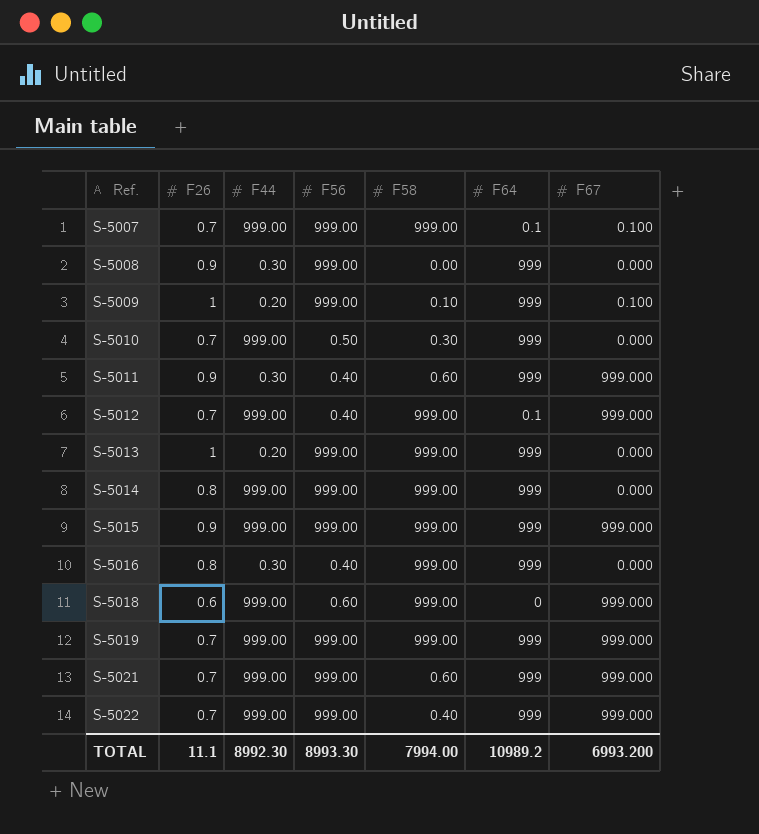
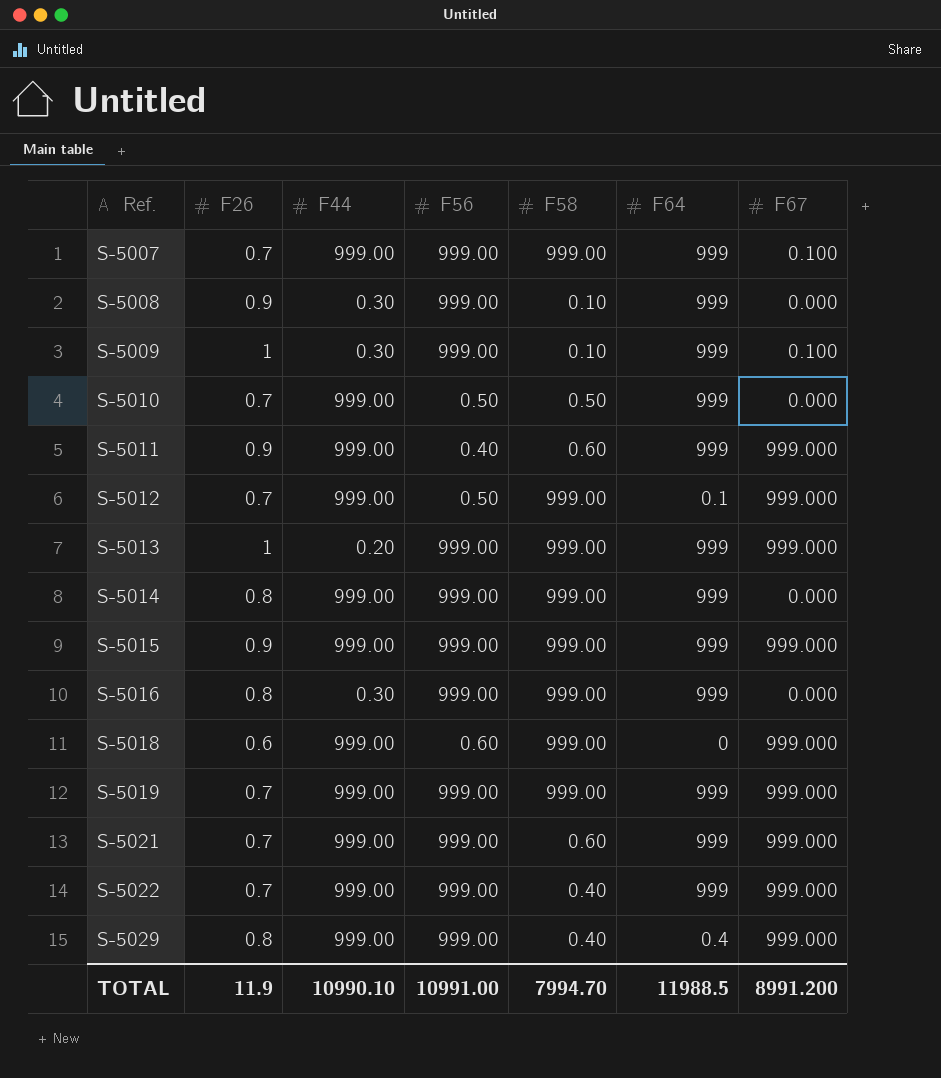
S-5007 | F64: 0.1 -> 999
S-5008 | F58: 0.00 -> 0.10
S-5009 | F44: 0.20 -> 0.30
S-5010 | F58: 0.30 -> 0.50
S-5011 | F44: 0.30 -> 999.00
S-5012 | F56: 0.40 -> 0.50
S-5013 | F67: 0.000 -> 999.000
S-5016 | F56: 0.40 -> 999.00
row S-5029: none -> 0.8 | 999.00 | 999.00 | 0.40 | 0.4 | 999.000
TOTAL | F26: 11.1 -> 11.9
TOTAL | F44: 8992.30 -> 10990.10
TOTAL | F56: 8993.30 -> 10991.00
TOTAL | F58: 7994.00 -> 7994.70
TOTAL | F64: 10989.2 -> 11988.5
TOTAL | F67: 6993.200 -> 8991.200

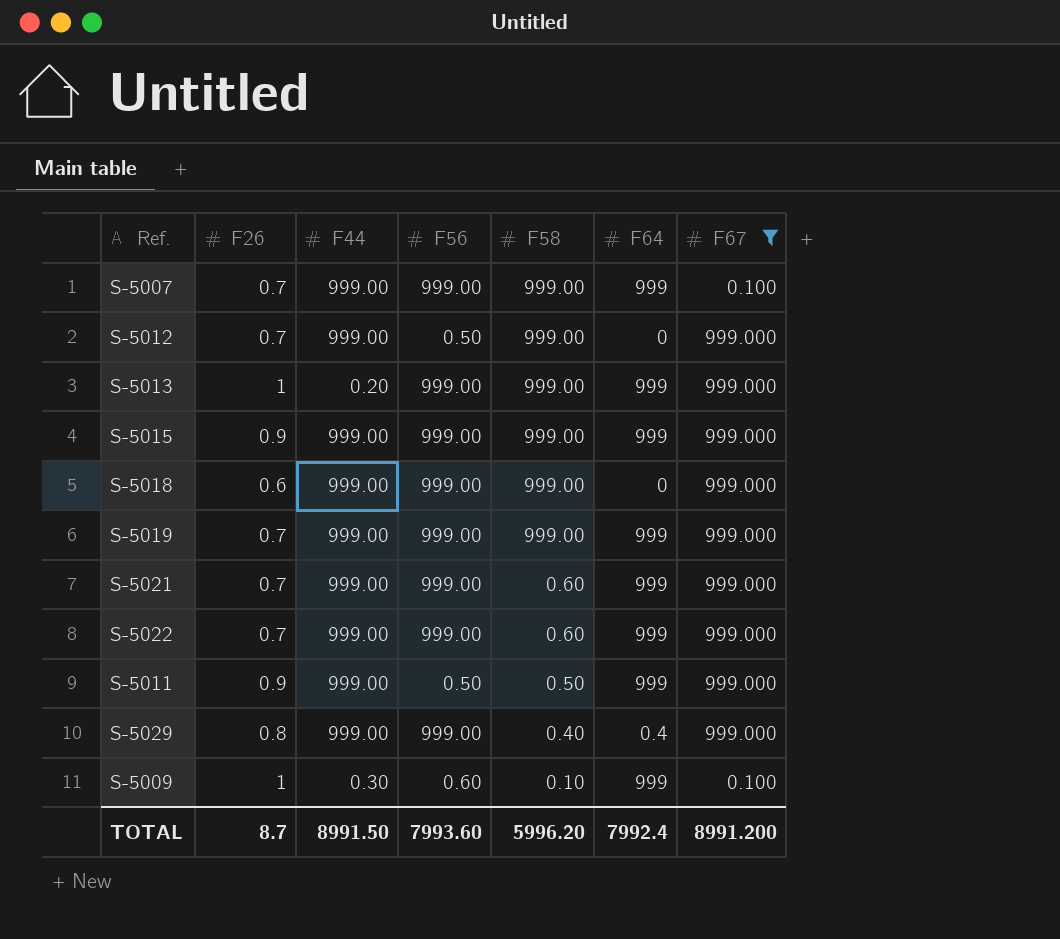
filter: none -> F67 != 0.000
row order: Ref. ascending -> F58 descending
S-5012 | F64: 0.1 -> 0
S-5018 | F56: 0.60 -> 999.00
S-5022 | F58: 0.40 -> 0.60
S-5011 | F56: 0.40 -> 0.50
S-5011 | F58: 0.60 -> 0.50
S-5009 | F56: 999.00 -> 0.60
TOTAL | F26: 11.9 -> 8.7
TOTAL | F44: 10990.10 -> 8991.50
TOTAL | F56: 10991.00 -> 7993.60
TOTAL | F58: 7994.70 -> 5996.20
TOTAL | F64: 11988.5 -> 7992.4

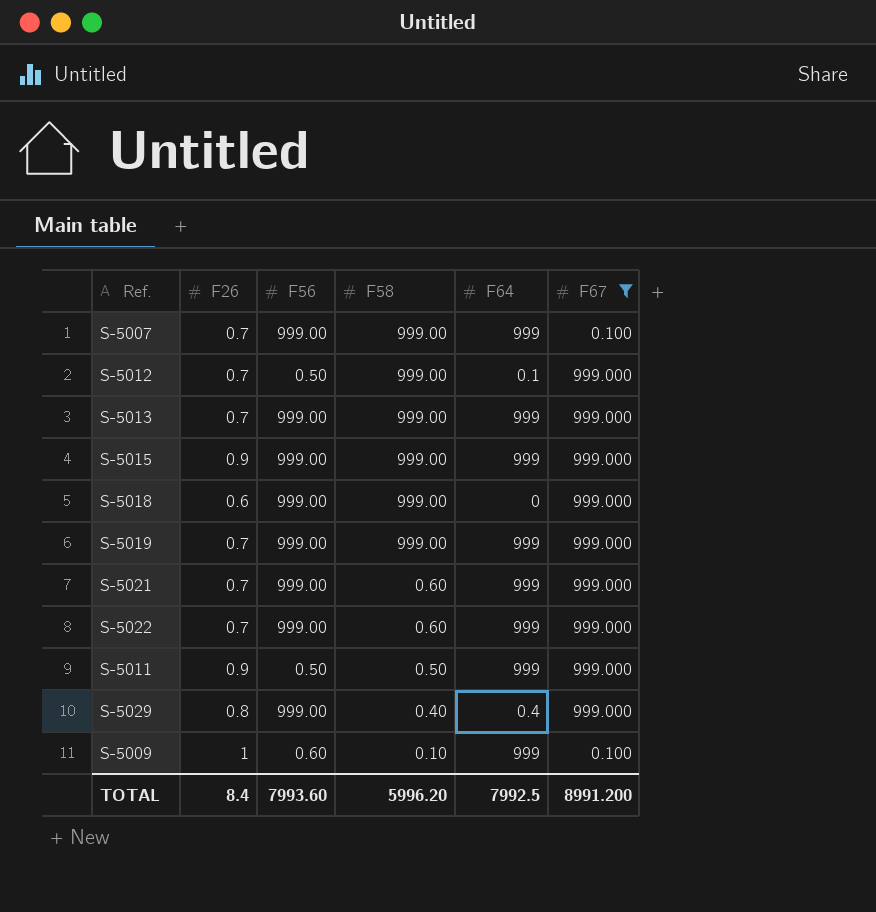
column F44 | position: 3 -> none
S-5012 | F64: 0 -> 0.1
S-5013 | F26: 1 -> 0.7
TOTAL | F26: 8.7 -> 8.4
TOTAL | F64: 7992.4 -> 7992.5

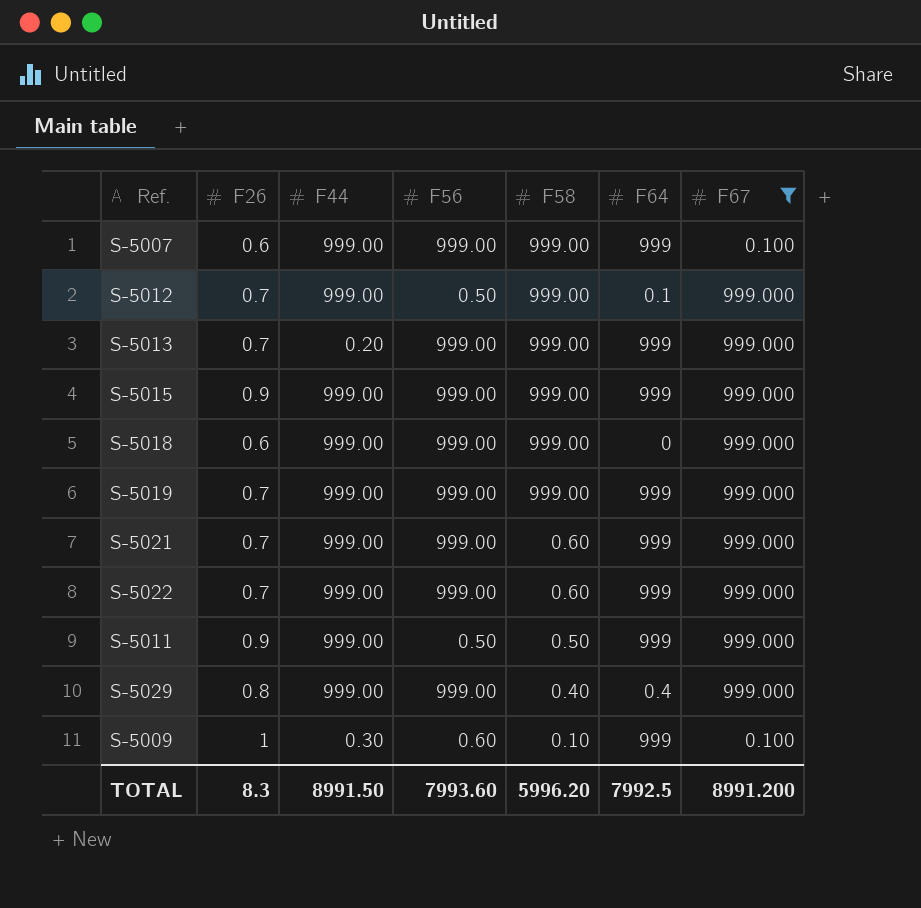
column F44 | position: none -> 3
S-5007 | F26: 0.7 -> 0.6
TOTAL | F26: 8.4 -> 8.3

